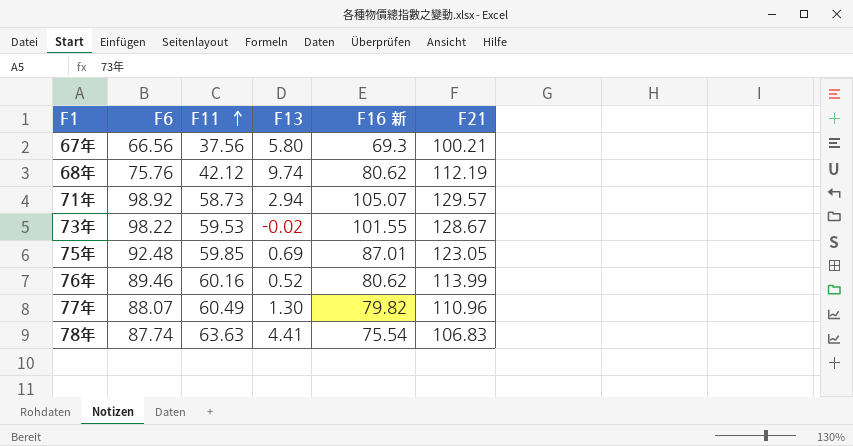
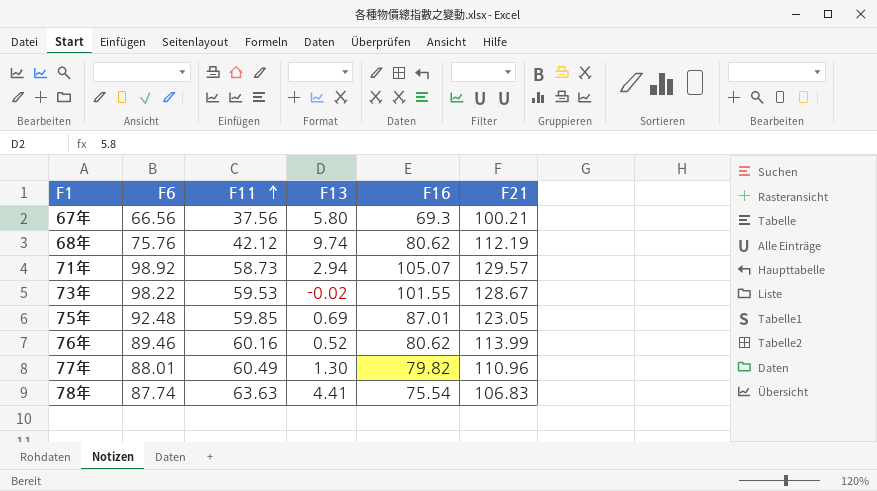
column name: F16 新 -> F16
77年 | F6: 88.07 -> 88.01

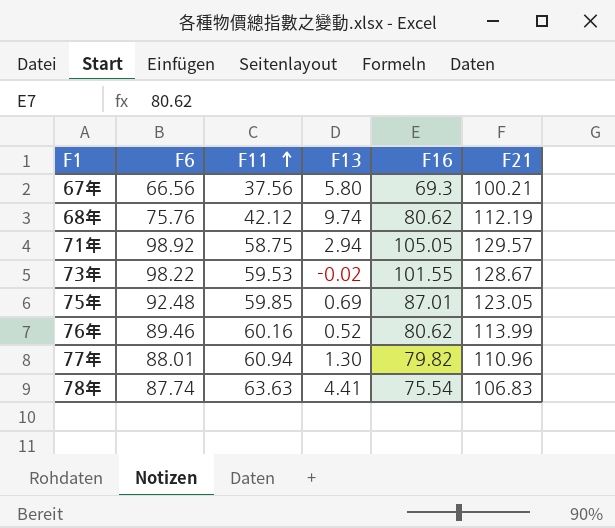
71年 | F11: 58.73 -> 58.75
71年 | F16: 105.07 -> 105.05
77年 | F11: 60.49 -> 60.94

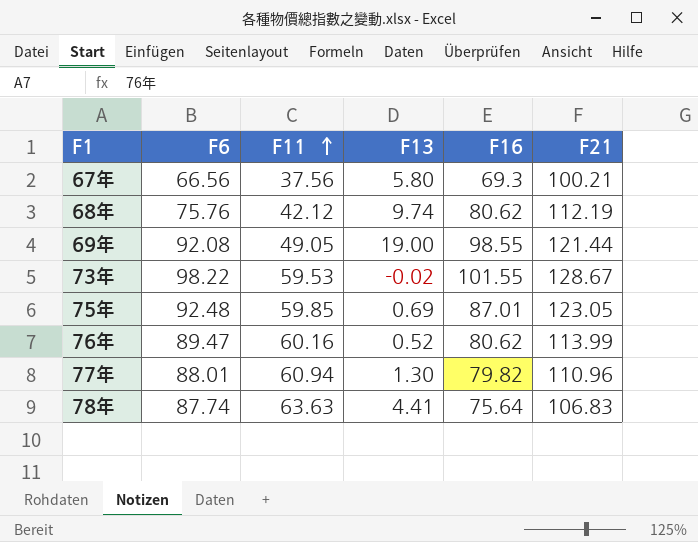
row 71年: 98.92 | 58.75 | 2.94 | 105.05 | 129.57 -> none
row 69年: none -> 92.08 | 49.05 | 19.00 | 98.55 | 121.44
76年 | F6: 89.46 -> 89.47
78年 | F16: 75.54 -> 75.64

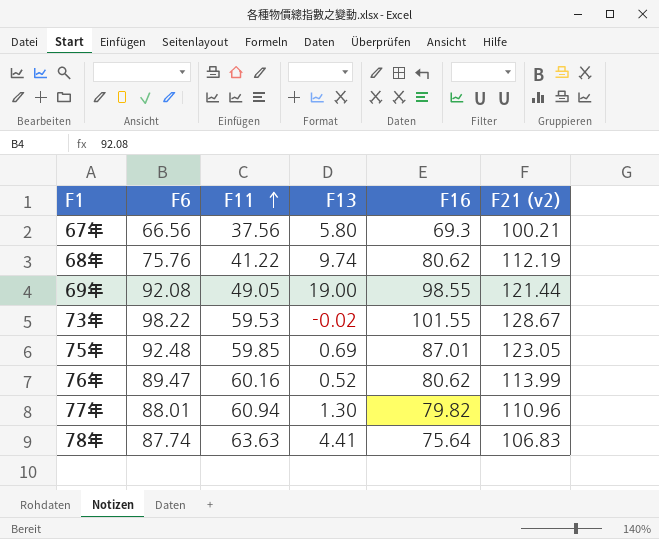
column name: F21 -> F21 (v2)
68年 | F11: 42.12 -> 41.22

